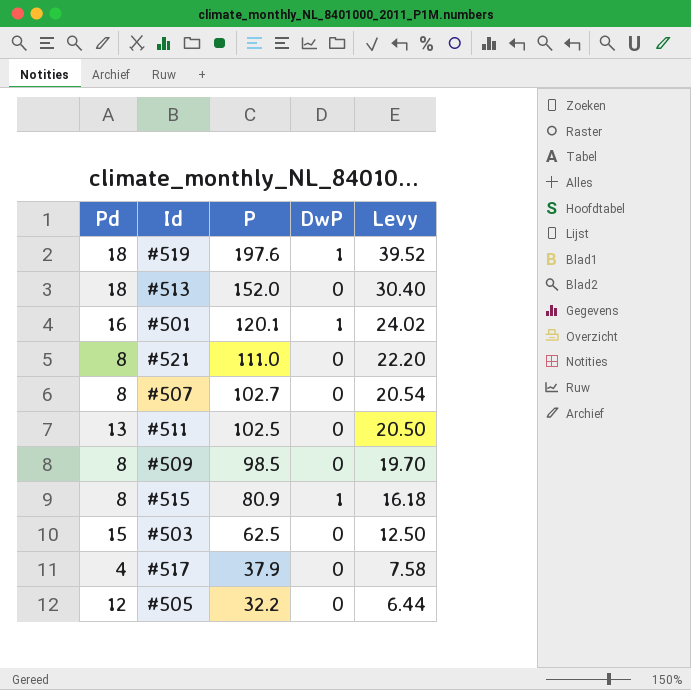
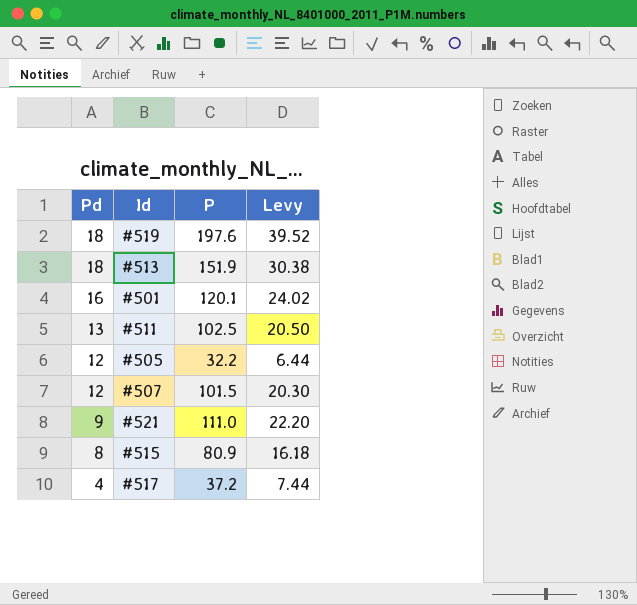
row order: P descending -> Pd descending
column DwP | position: 4 -> none
row #509: 8 | 98.5 | 0 | 19.70 -> none
row #503: 15 | 62.5 | 0 | 12.50 -> none
#513 | P: 152.0 -> 151.9
#513 | Levy: 30.40 -> 30.38
#507 | Pd: 8 -> 12
#507 | P: 102.7 -> 101.5
#507 | Levy: 20.54 -> 20.30
#521 | Pd: 8 -> 9
#517 | P: 37.9 -> 37.2
#517 | Levy: 7.58 -> 7.44

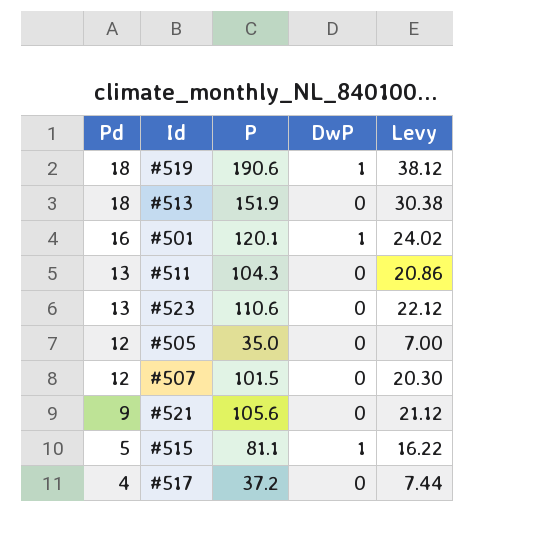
column DwP | position: none -> 4
#519 | P: 197.6 -> 190.6
#519 | Levy: 39.52 -> 38.12
#511 | P: 102.5 -> 104.3
#511 | Levy: 20.50 -> 20.86
row #523: none -> 13 | 110.6 | 0 | 22.12
#505 | P: 32.2 -> 35.0
#505 | Levy: 6.44 -> 7.00
#521 | P: 111.0 -> 105.6
#521 | Levy: 22.20 -> 21.12
#515 | Pd: 8 -> 5
#515 | P: 80.9 -> 81.1
#515 | Levy: 16.18 -> 16.22

